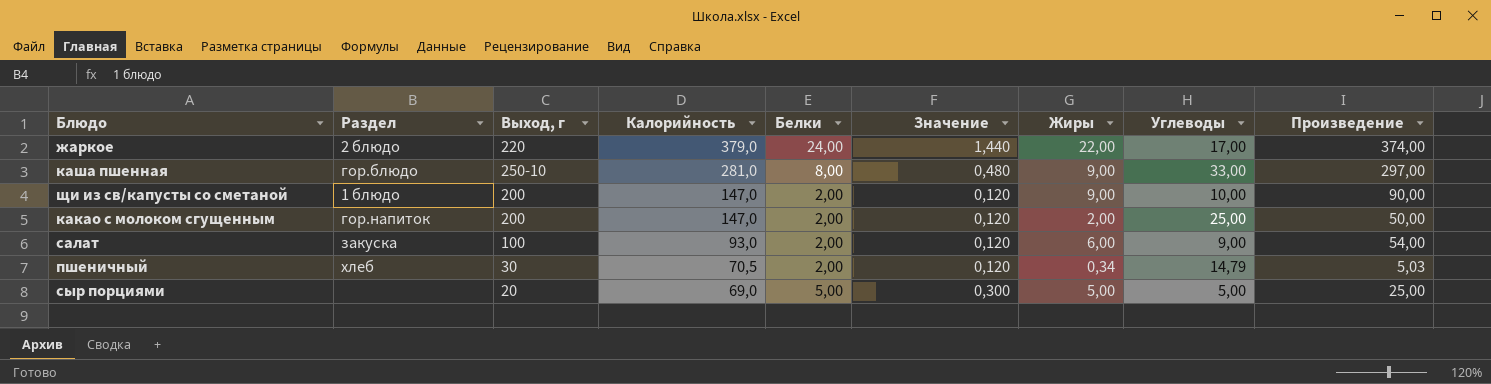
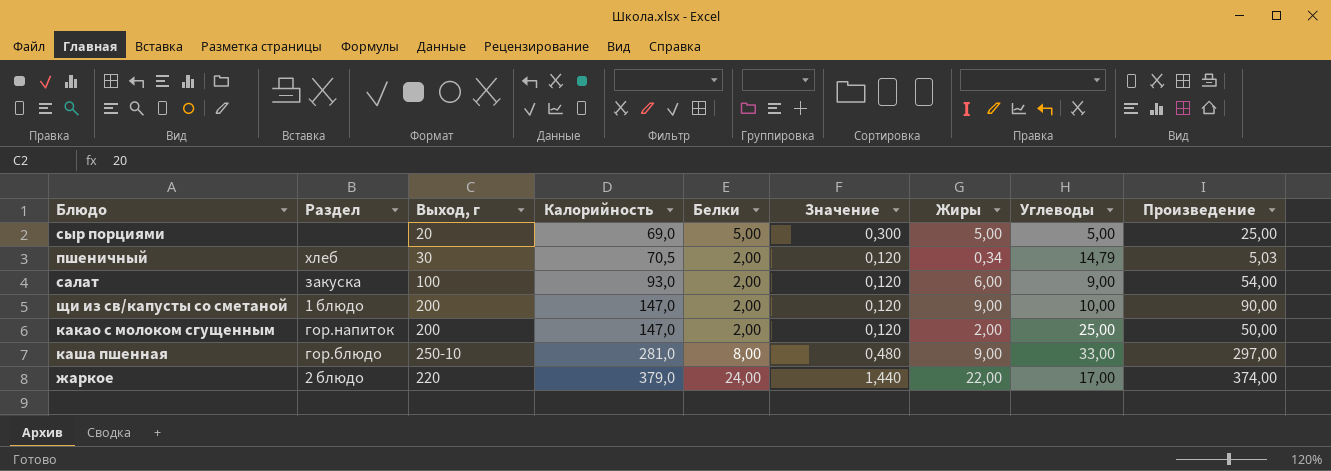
row order: Калорийность descending -> Калорийность ascending

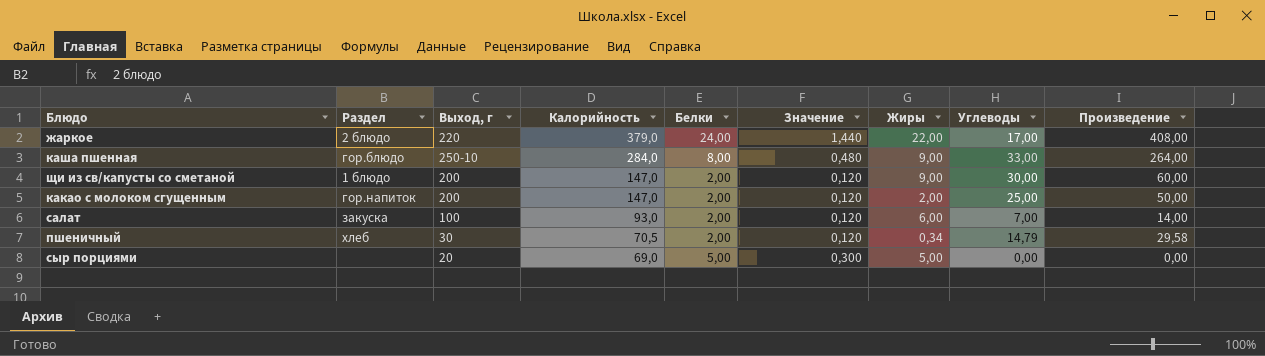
row order: Калорийность ascending -> Калорийность descending
column Произведение | formula: [Жиры] * [Углеводы] -> [Белки] * [Углеводы]
каша пшенная | Калорийность: 281,0 -> 284,0
щи из св/капусты со сметаной | Углеводы: 10,00 -> 30,00
салат | Углеводы: 9,00 -> 7,00
сыр порциями | Углеводы: 5,00 -> 0,00

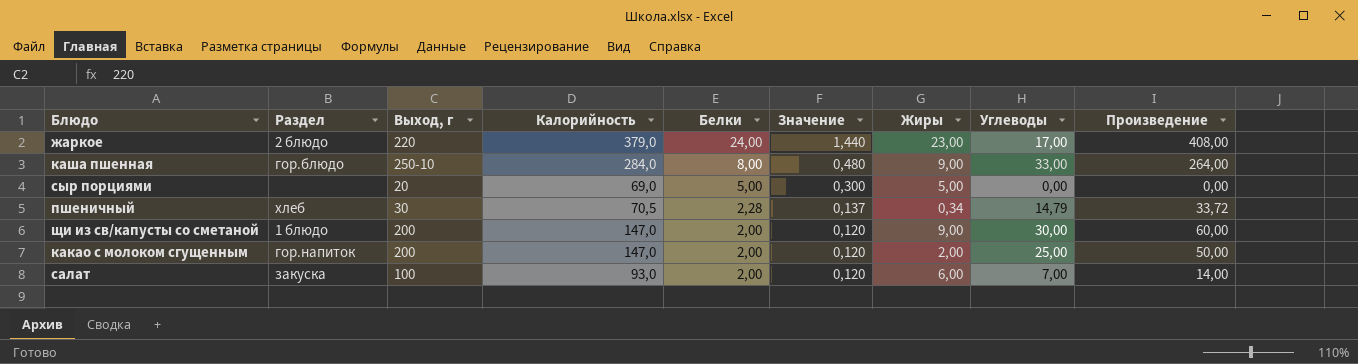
row order: Калорийность descending -> Белки descending
жаркое | Жиры: 22,00 -> 23,00
пшеничный | Белки: 2,00 -> 2,28
пшеничный | Значение: 0,120 -> 0,137
пшеничный | Произведение: 29,58 -> 33,72

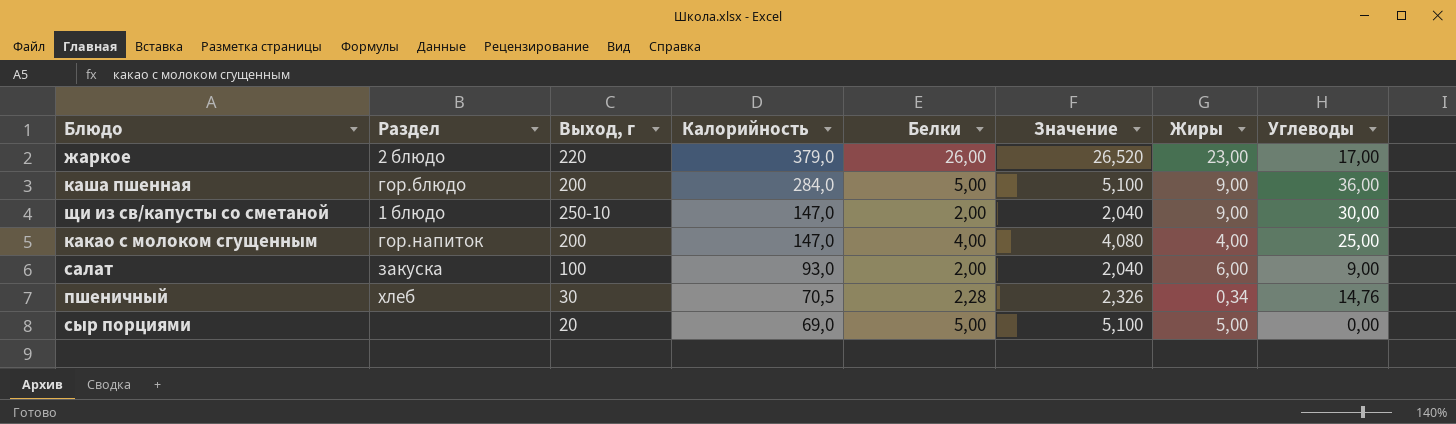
row order: Белки descending -> Калорийность descending
column Произведение | formula: [Белки] * [Углеводы] -> none
column Значение | formula: [Белки] * 0,06 -> [Белки] * 1,02
жаркое | Белки: 24,00 -> 26,00
каша пшенная | Выход, г: 250-10 -> 200
каша пшенная | Белки: 8,00 -> 5,00
каша пшенная | Углеводы: 33,00 -> 36,00
щи из св/капусты со сметаной | Выход, г: 200 -> 250-10
какао с молоком сгущенным | Белки: 2,00 -> 4,00
какао с молоком сгущенным | Жиры: 2,00 -> 4,00
салат | Углеводы: 7,00 -> 9,00
пшеничный | Углеводы: 14,79 -> 14,76

